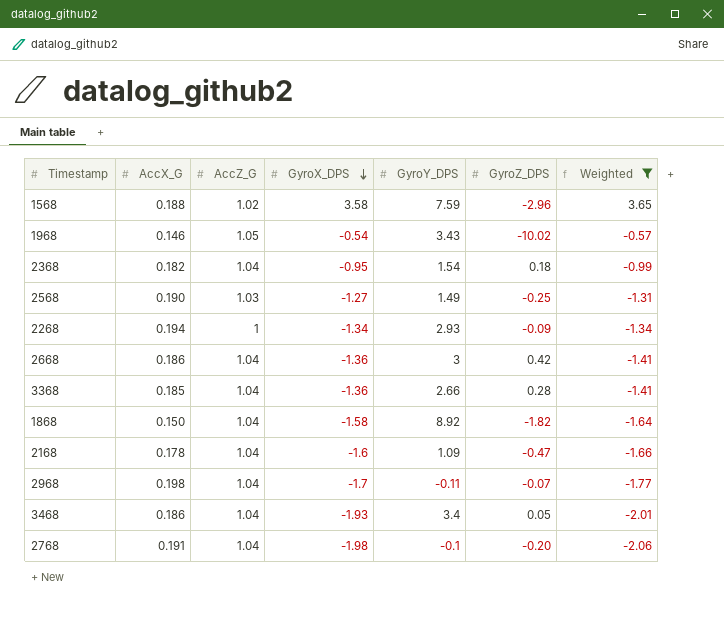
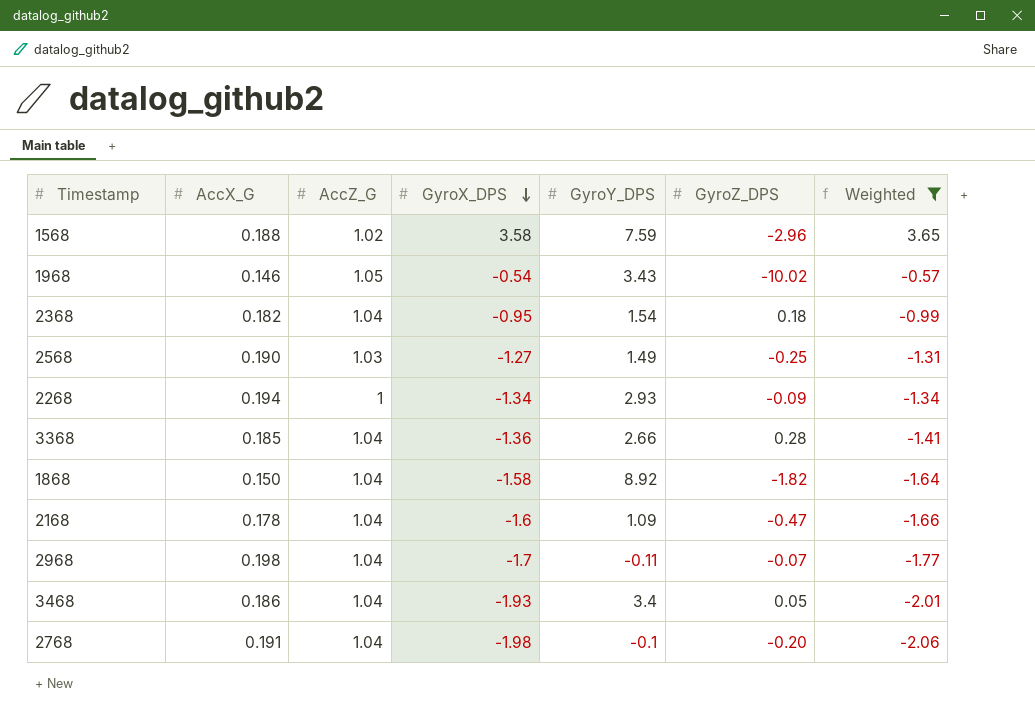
row 2668: 0.186 | 1.04 | -1.36 | 3 | 0.42 | -1.41 -> none

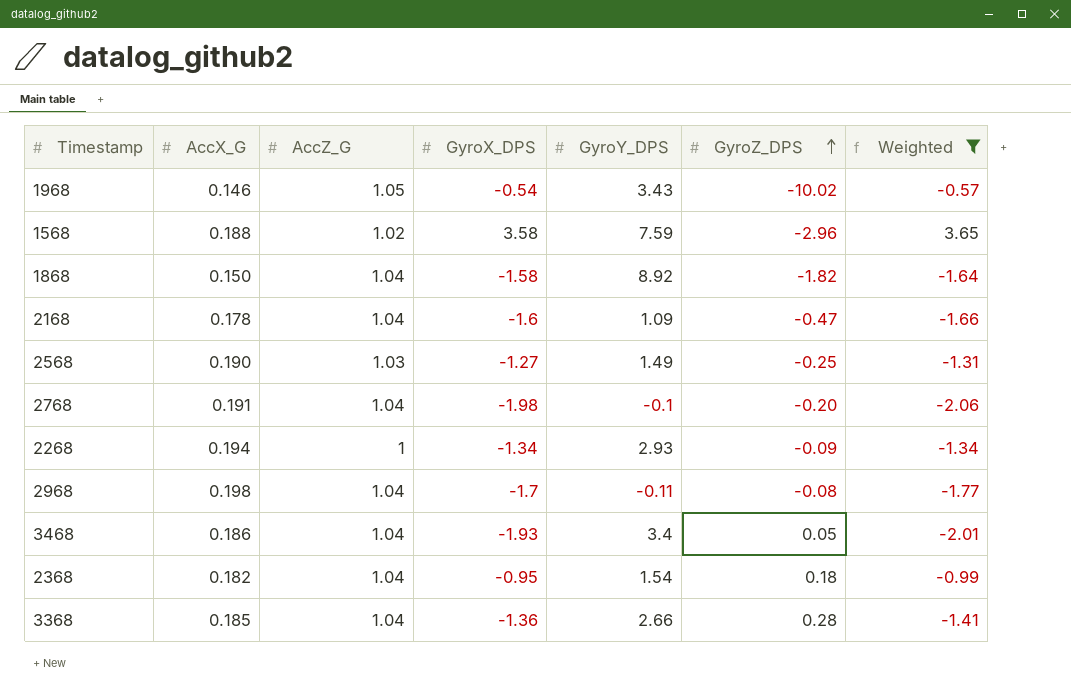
row order: GyroX_DPS descending -> GyroZ_DPS ascending
2968 | GyroZ_DPS: -0.07 -> -0.08

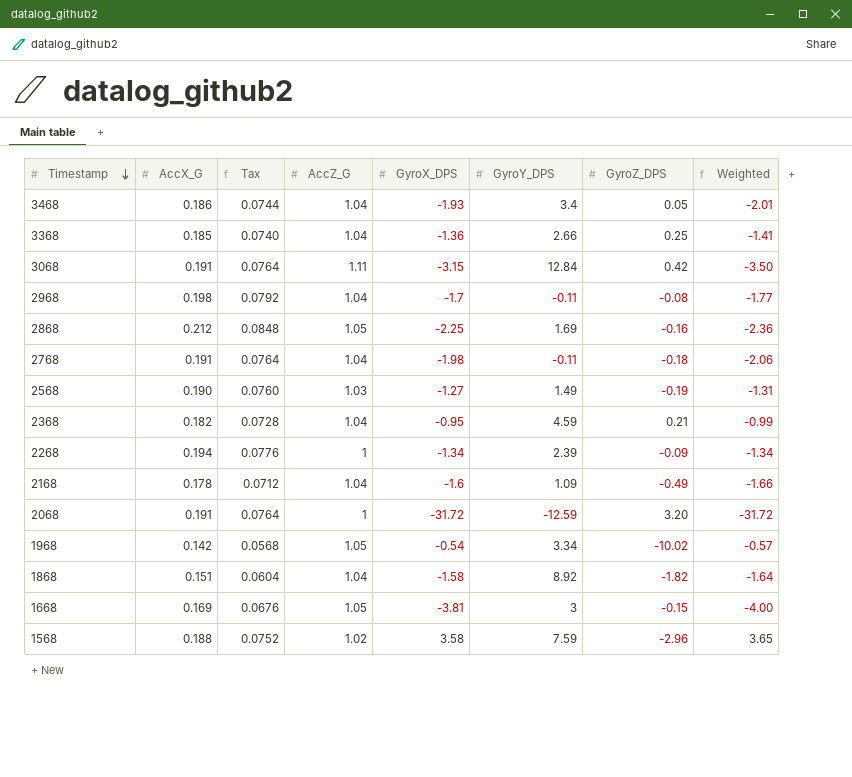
filter: Weighted >= -2.06 -> none
row order: GyroZ_DPS ascending -> Timestamp descending
column Tax | formula: none -> [AccX_G] * 0.4
3368 | GyroZ_DPS: 0.28 -> 0.25
2768 | GyroY_DPS: -0.1 -> -0.11
2768 | GyroZ_DPS: -0.20 -> -0.18
2568 | GyroZ_DPS: -0.25 -> -0.19
2368 | GyroY_DPS: 1.54 -> 4.59
2368 | GyroZ_DPS: 0.18 -> 0.21
2268 | GyroY_DPS: 2.93 -> 2.39
2168 | GyroZ_DPS: -0.47 -> -0.49
1968 | AccX_G: 0.146 -> 0.142
1968 | GyroY_DPS: 3.43 -> 3.34
1868 | AccX_G: 0.150 -> 0.151

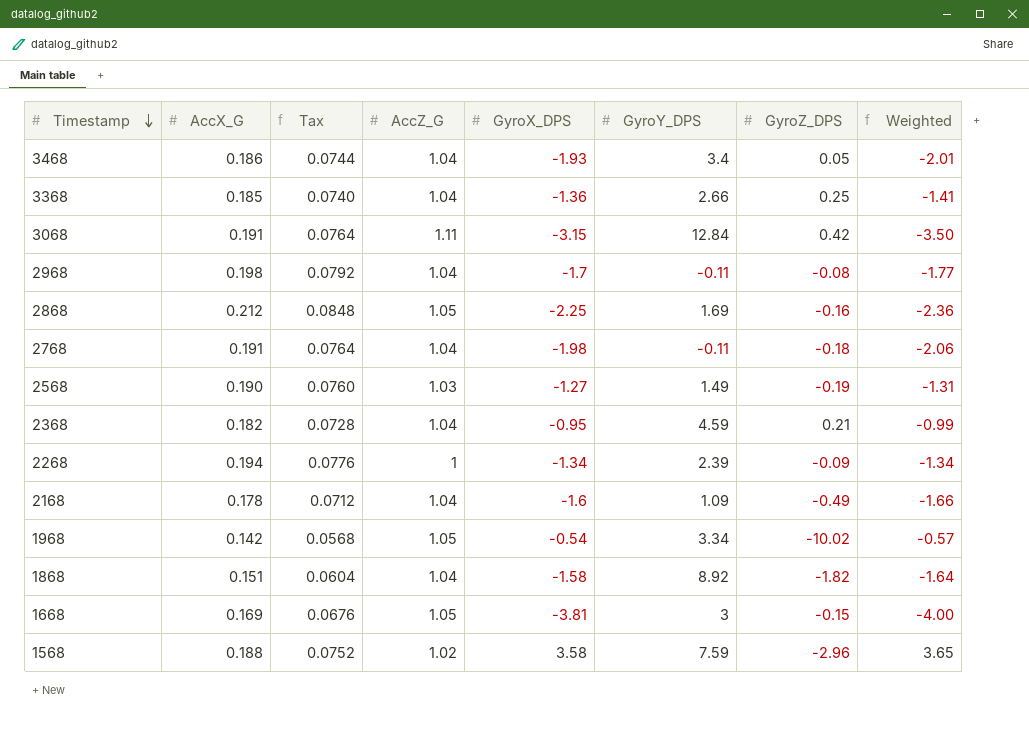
row 2068: 0.191 | 0.0764 | 1 | -31.72 | -12.59 | 3.20 | -31.72 -> none

